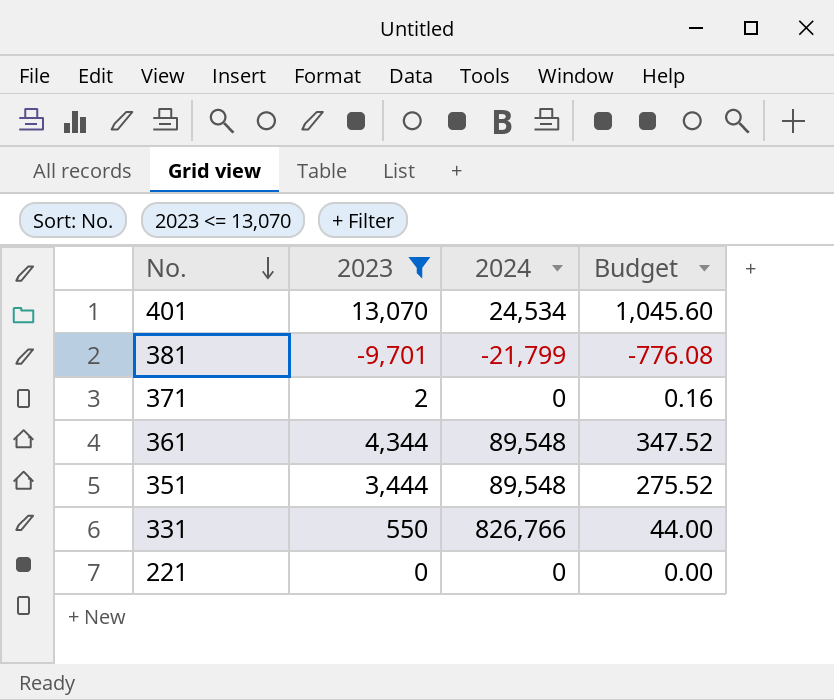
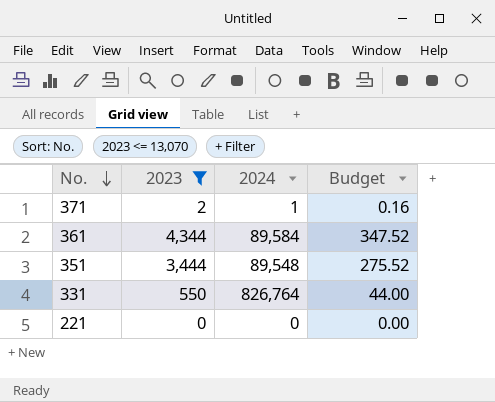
row 401: 13,070 | 24,534 | 1,045.60 -> none
row 381: -9,701 | -21,799 | -776.08 -> none
371 | 2024: 0 -> 1
361 | 2024: 89,548 -> 89,584
331 | 2024: 826,766 -> 826,764

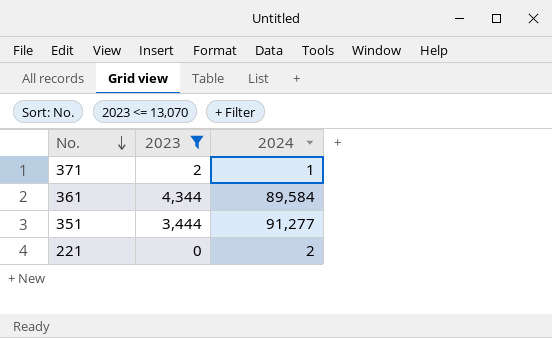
column Budget | formula: [2023] * 0.08 -> none
row 331: 550 | 826,764 | 44.00 -> none
351 | 2024: 89,548 -> 91,277
221 | 2024: 0 -> 2

